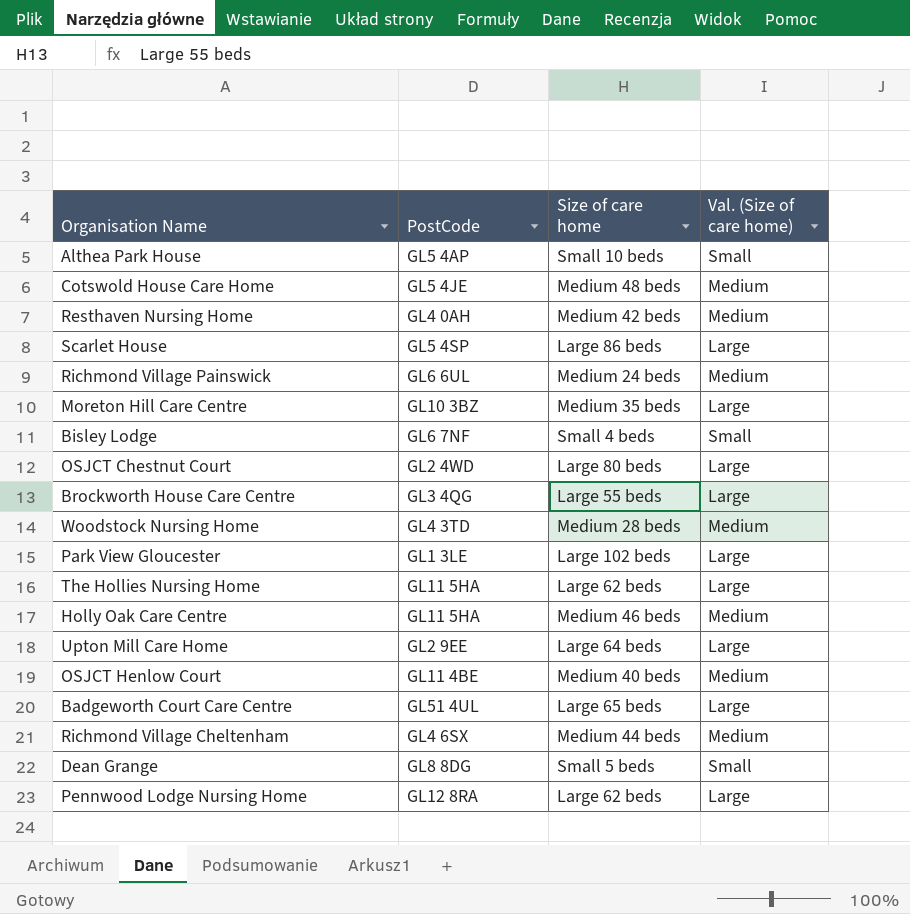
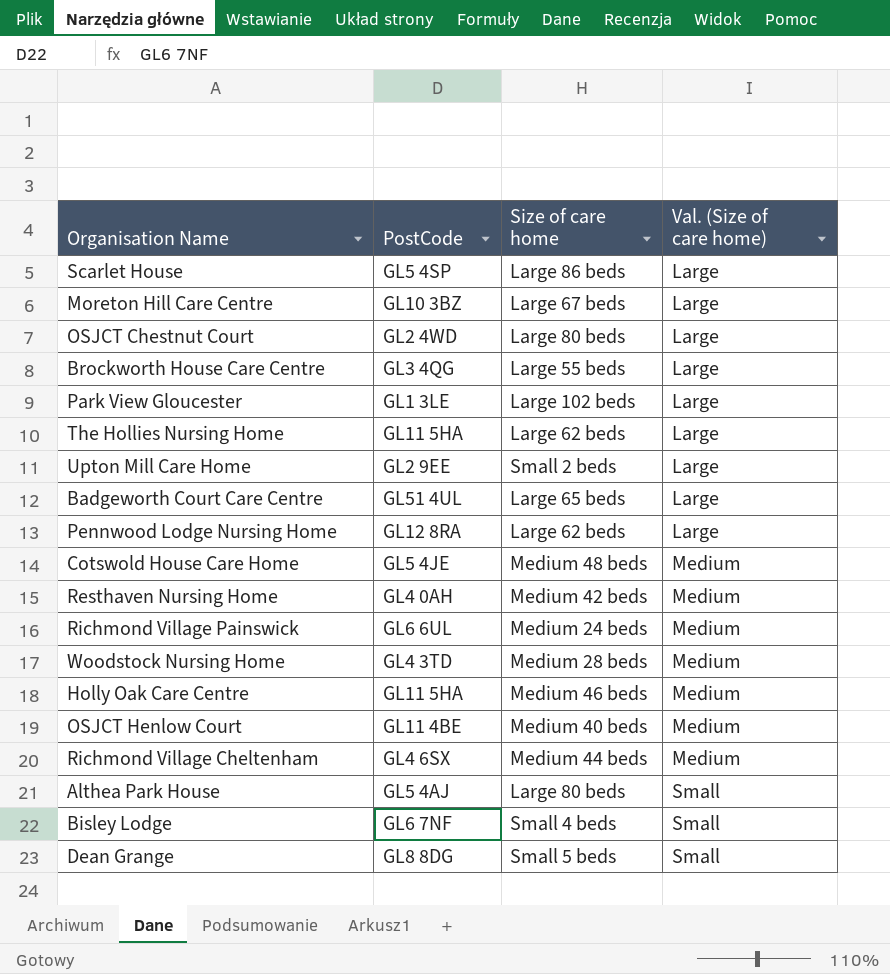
row order: none -> Val. (Size of care home) ascending
Moreton Hill Care Centre | Size of care home: Medium 35 beds -> Large 67 beds
Upton Mill Care Home | Size of care home: Large 64 beds -> Small 2 beds
Althea Park House | PostCode: GL5 4AP -> GL5 4AJ
Althea Park House | Size of care home: Small 10 beds -> Large 80 beds

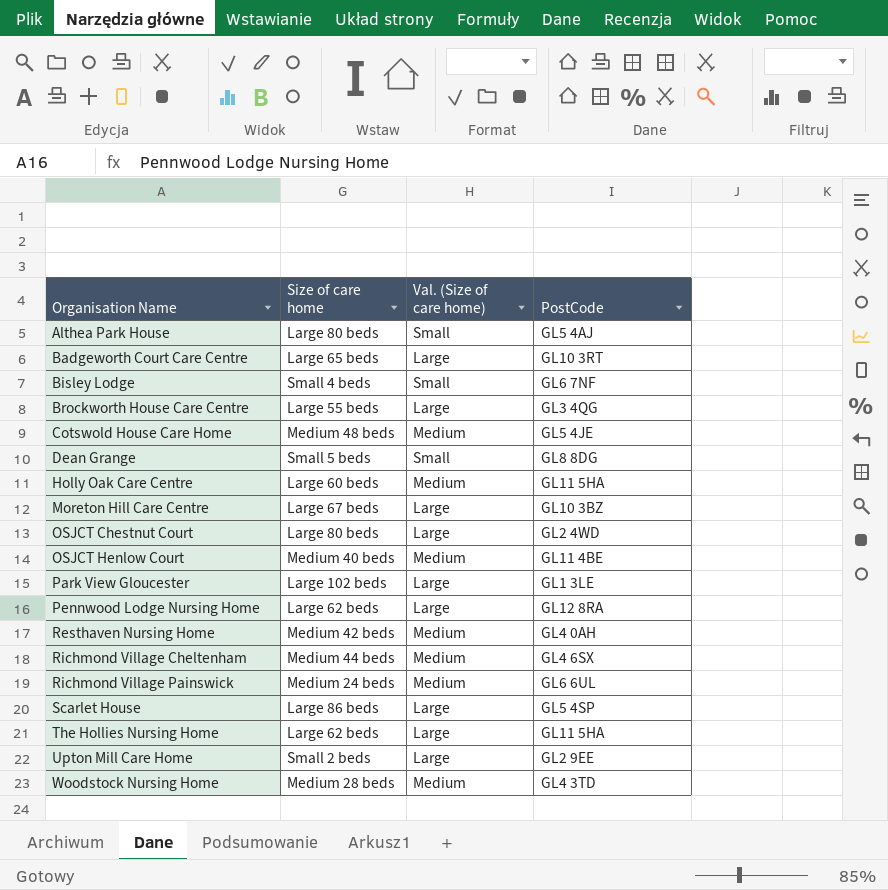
row order: Val. (Size of care home) ascending -> Organisation Name ascending
column PostCode | position: 2 -> 4
Badgeworth Court Care Centre | PostCode: GL51 4UL -> GL10 3RT
Holly Oak Care Centre | Size of care home: Medium 46 beds -> Large 60 beds

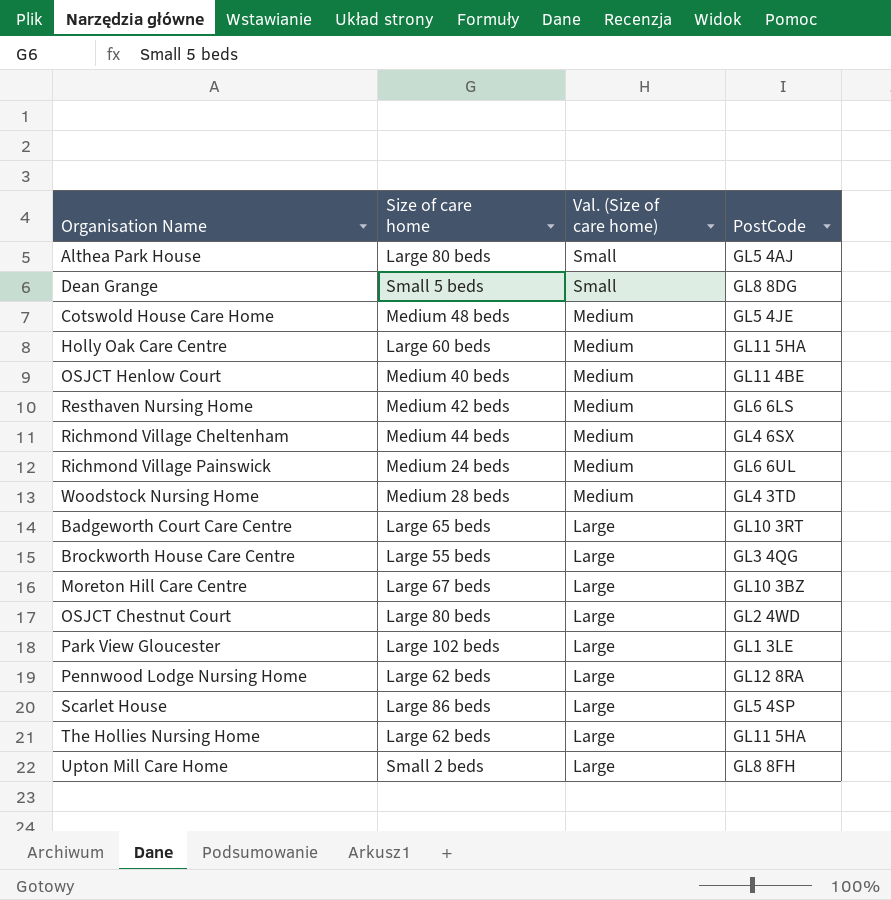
row order: Organisation Name ascending -> Val. (Size of care home) descending
row Bisley Lodge: Small 4 beds | Small | GL6 7NF -> none
Resthaven Nursing Home | PostCode: GL4 0AH -> GL6 6LS
Upton Mill Care Home | PostCode: GL2 9EE -> GL8 8FH

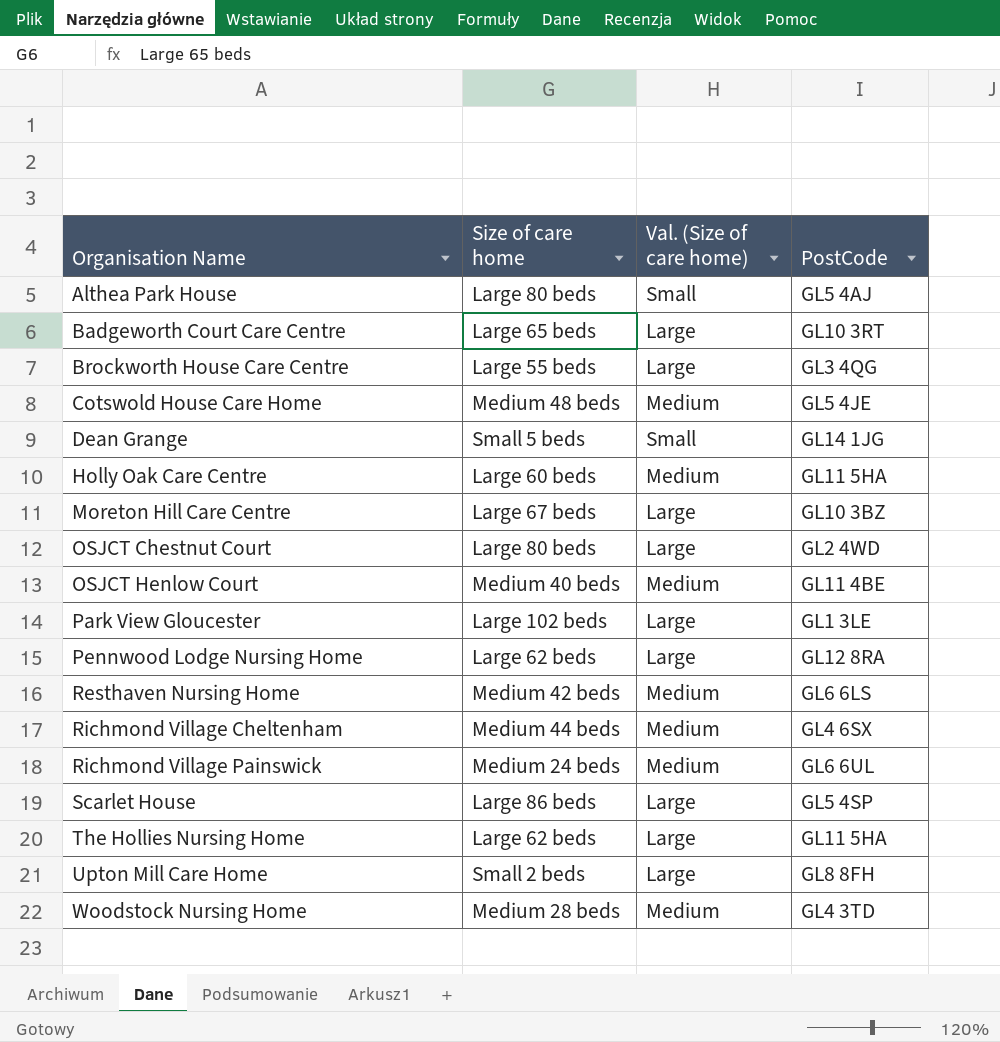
row order: Val. (Size of care home) descending -> Organisation Name ascending
Dean Grange | PostCode: GL8 8DG -> GL14 1JG

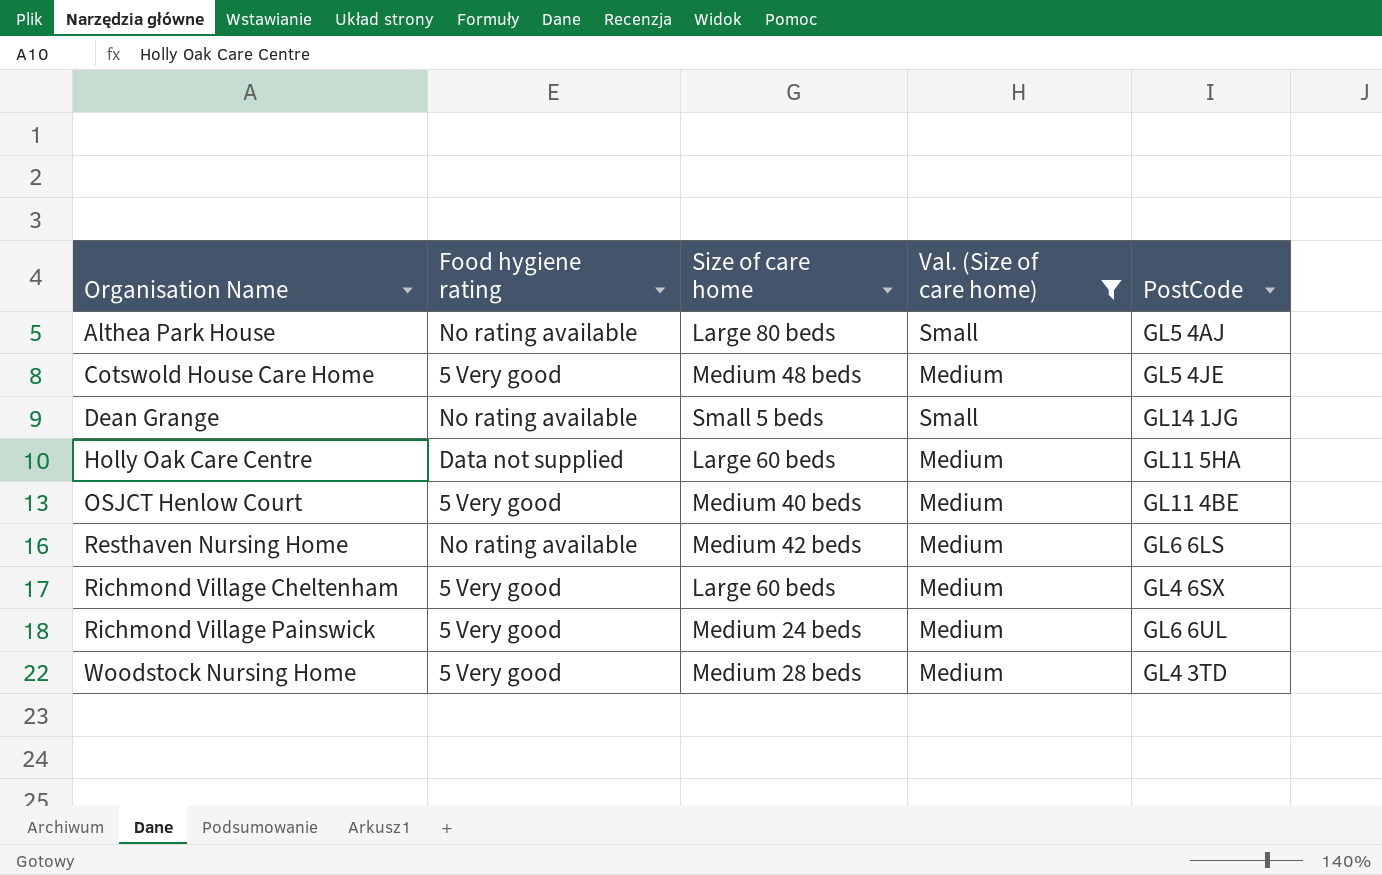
filter: none -> Val. (Size of care home) != Large
column Food hygiene rating | position: none -> 2
Richmond Village Cheltenham | Size of care home: Medium 44 beds -> Large 60 beds

